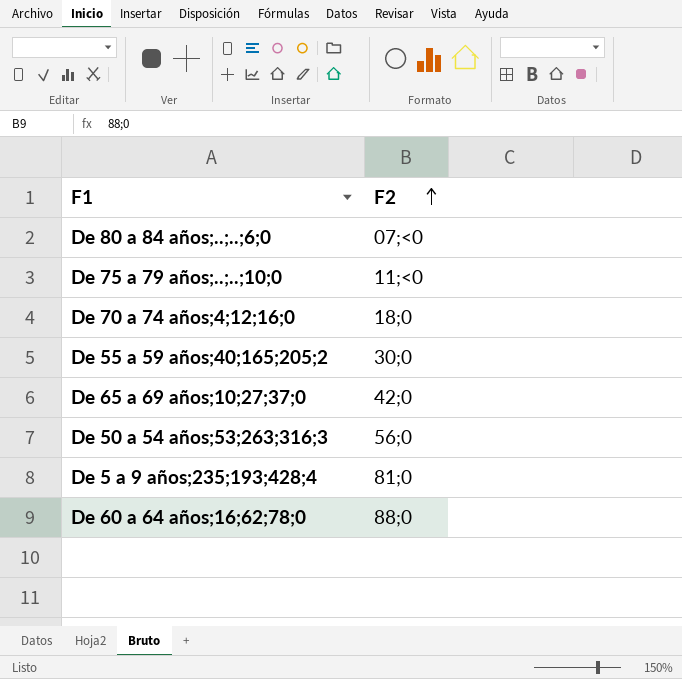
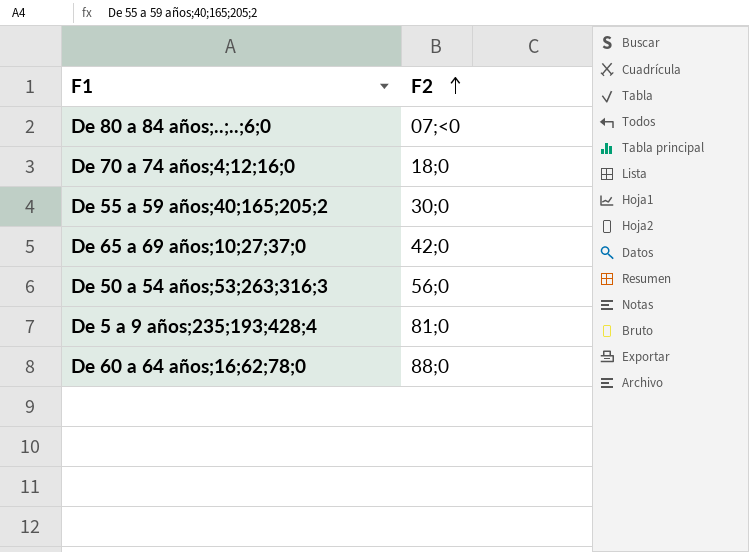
row De 75 a 79 años;..;..;10;0: 11;<0 -> none

